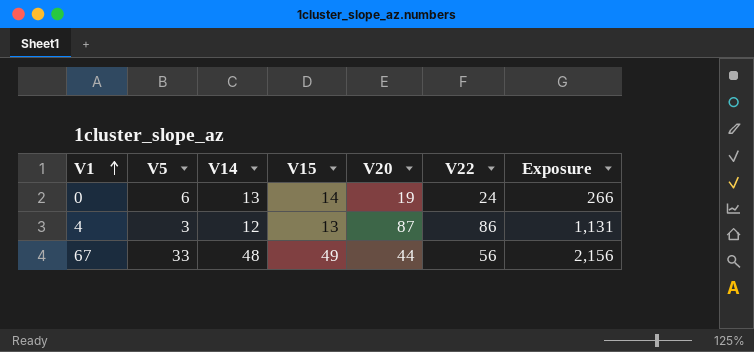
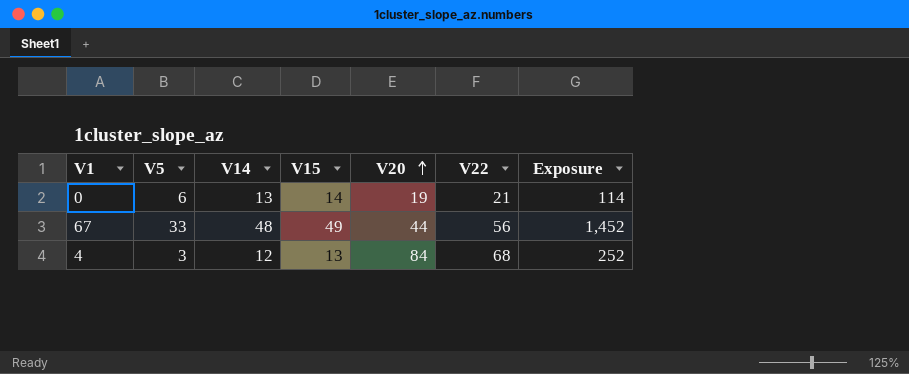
row order: V1 ascending -> V20 ascending
column Exposure | formula: [V15] * [V20] -> [V5] * [V20]
0 | V22: 24 -> 21
4 | V20: 87 -> 84
4 | V22: 86 -> 68

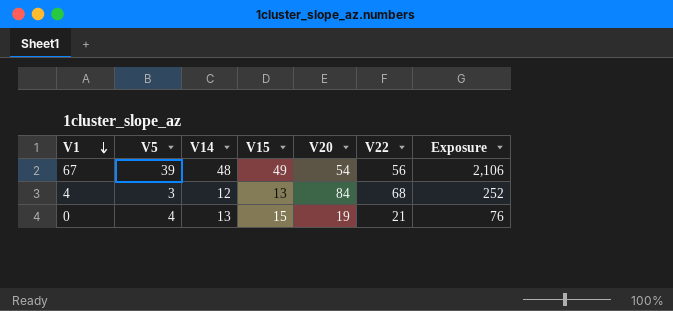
row order: V20 ascending -> V1 descending
67 | V5: 33 -> 39
67 | V20: 44 -> 54
67 | Exposure: 1,452 -> 2,106
0 | V5: 6 -> 4
0 | V15: 14 -> 15
0 | Exposure: 114 -> 76

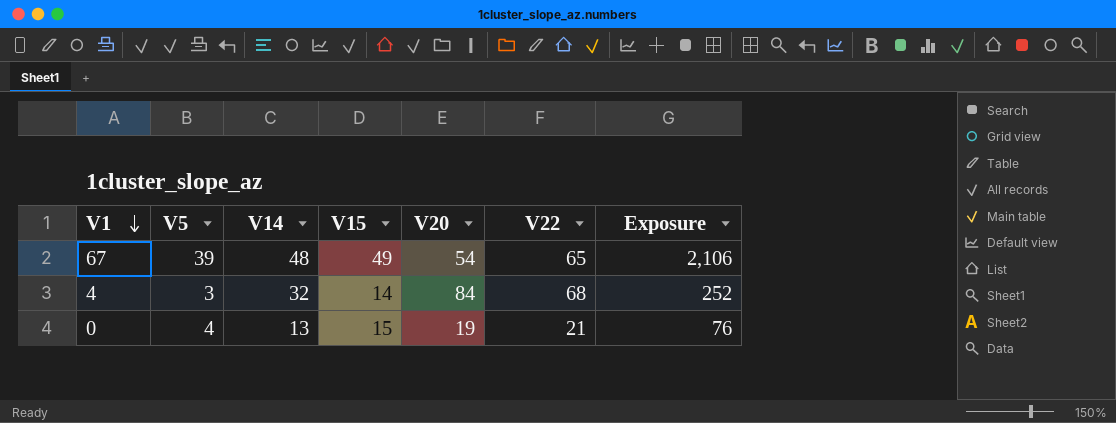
67 | V22: 56 -> 65
4 | V14: 12 -> 32
4 | V15: 13 -> 14

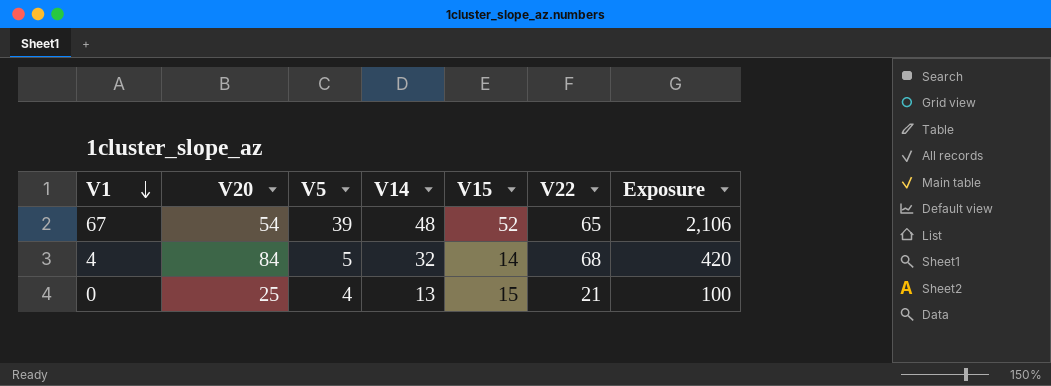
column V20 | position: 5 -> 2
67 | V15: 49 -> 52
4 | V5: 3 -> 5
4 | Exposure: 252 -> 420
0 | V20: 19 -> 25
0 | Exposure: 76 -> 100

